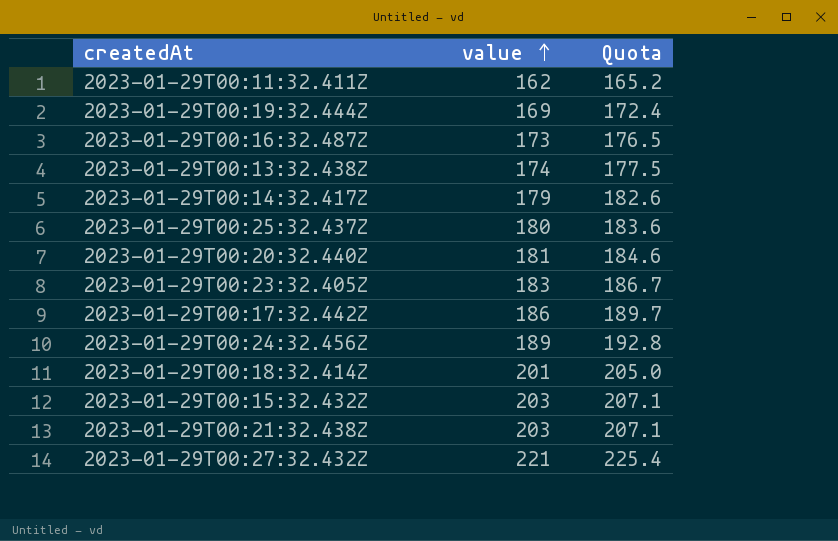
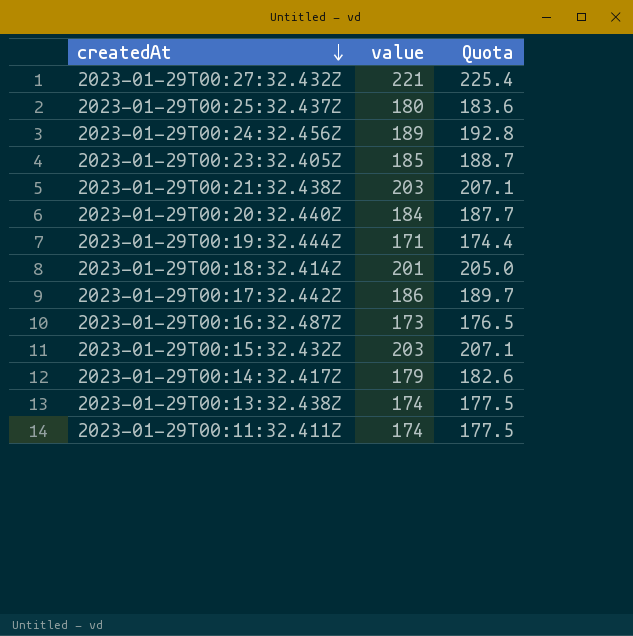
row order: value ascending -> createdAt descending
2023-01-29T00:23:32.405Z | value: 183 -> 185
2023-01-29T00:23:32.405Z | Quota: 186.7 -> 188.7
2023-01-29T00:20:32.440Z | value: 181 -> 184
2023-01-29T00:20:32.440Z | Quota: 184.6 -> 187.7
2023-01-29T00:19:32.444Z | value: 169 -> 171
2023-01-29T00:19:32.444Z | Quota: 172.4 -> 174.4
2023-01-29T00:11:32.411Z | value: 162 -> 174
2023-01-29T00:11:32.411Z | Quota: 165.2 -> 177.5

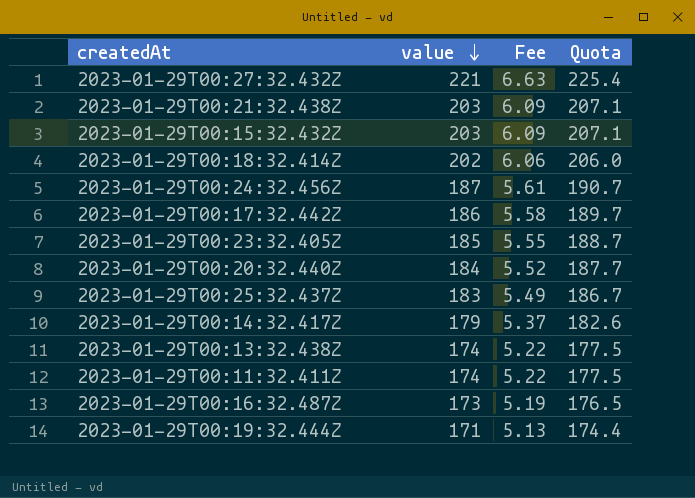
row order: createdAt descending -> value descending
column Fee | formula: none -> [value] * 0.03
2023-01-29T00:18:32.414Z | value: 201 -> 202
2023-01-29T00:18:32.414Z | Quota: 205.0 -> 206.0
2023-01-29T00:24:32.456Z | value: 189 -> 187
2023-01-29T00:24:32.456Z | Quota: 192.8 -> 190.7
2023-01-29T00:25:32.437Z | value: 180 -> 183
2023-01-29T00:25:32.437Z | Quota: 183.6 -> 186.7

